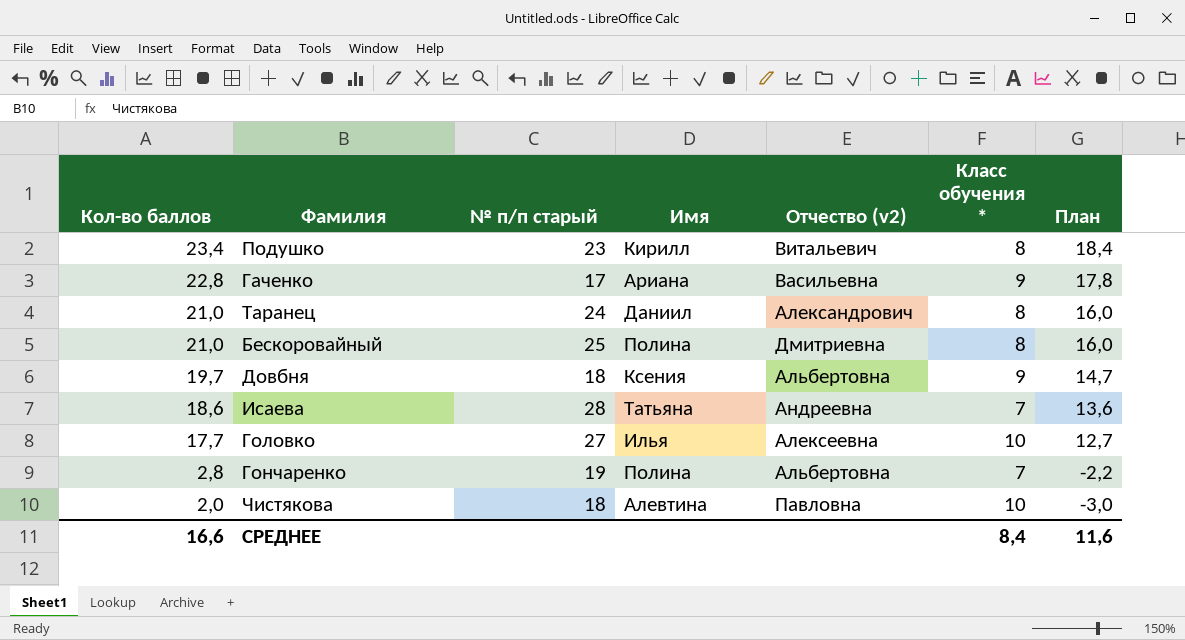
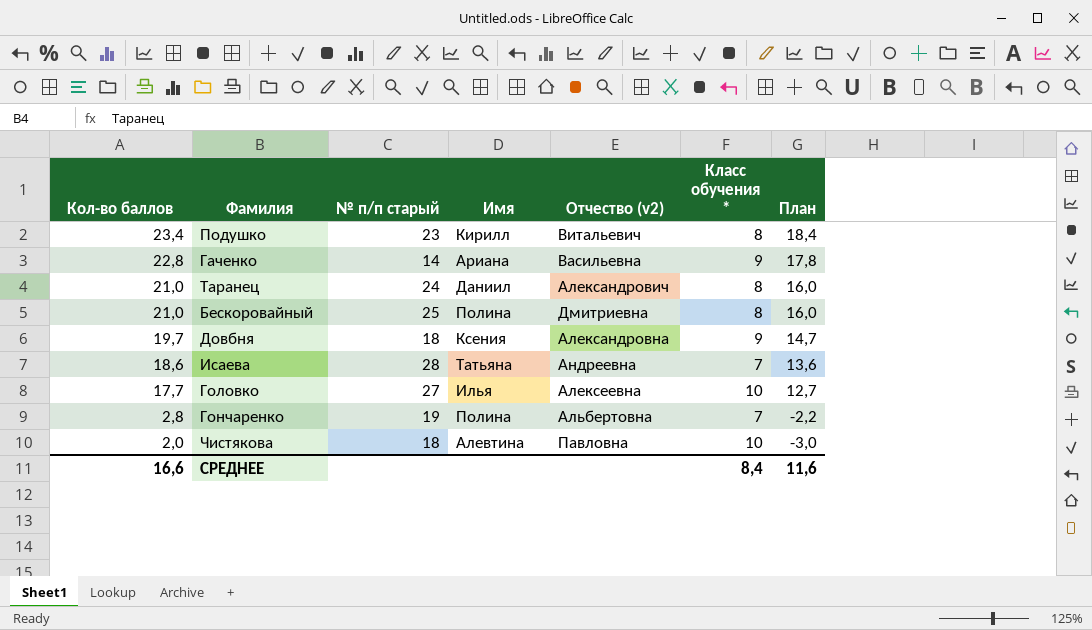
Гаченко | № п/п старый: 17 -> 14
Довбня | Отчество (v2): Альбертовна -> Александровна

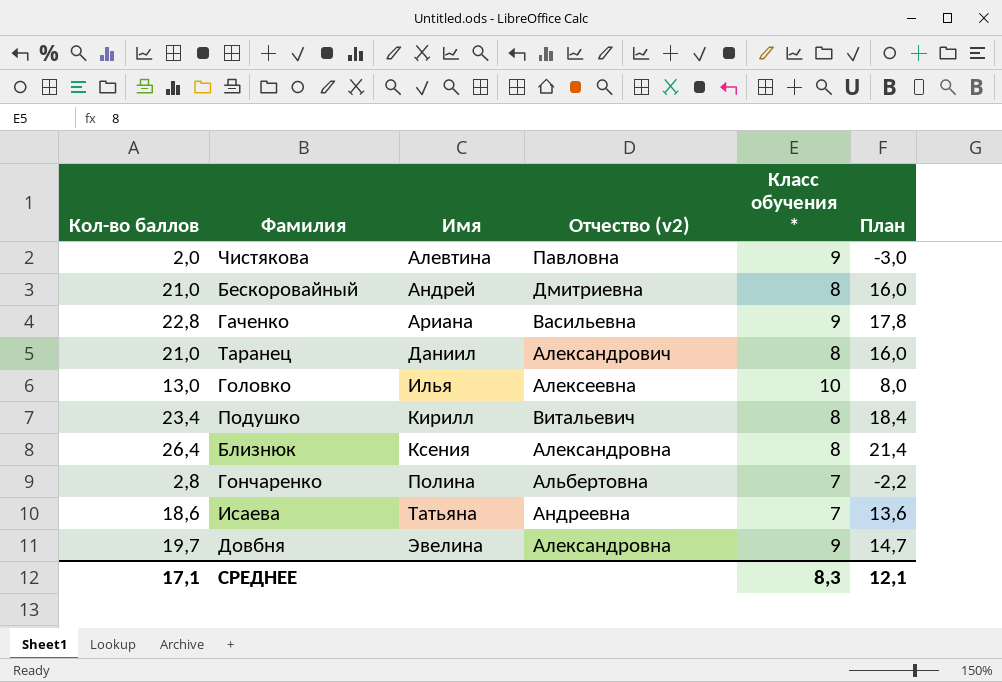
row order: Кол-во баллов descending -> Имя ascending
column № п/п старый | position: 3 -> none
Чистякова | Класс обучения *: 10 -> 9
Бескоровайный | Имя: Полина -> Андрей
Головко | Кол-во баллов: 17,7 -> 13,0
Головко | План: 12,7 -> 8,0
row Близнюк: none -> 26,4 | Ксения | Александровна | 8 | 21,4
Довбня | Имя: Ксения -> Эвелина
СРЕДНЕЕ | Кол-во баллов: 16,6 -> 17,1
СРЕДНЕЕ | Класс обучения *: 8,4 -> 8,3
СРЕДНЕЕ | План: 11,6 -> 12,1

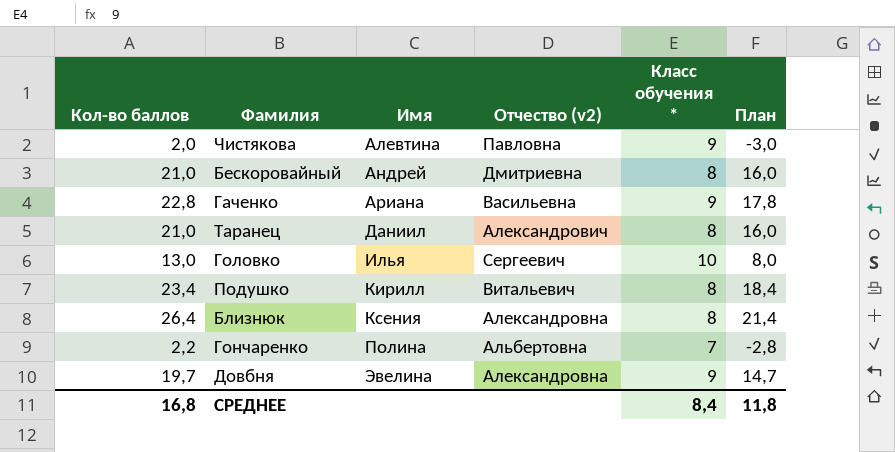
row Исаева: 18,6 | Татьяна | Андреевна | 7 | 13,6 -> none
Головко | Отчество (v2): Алексеевна -> Сергеевич
Гончаренко | Кол-во баллов: 2,8 -> 2,2
Гончаренко | План: -2,2 -> -2,8
СРЕДНЕЕ | Кол-во баллов: 17,1 -> 16,8
СРЕДНЕЕ | Класс обучения *: 8,3 -> 8,4
СРЕДНЕЕ | План: 12,1 -> 11,8

